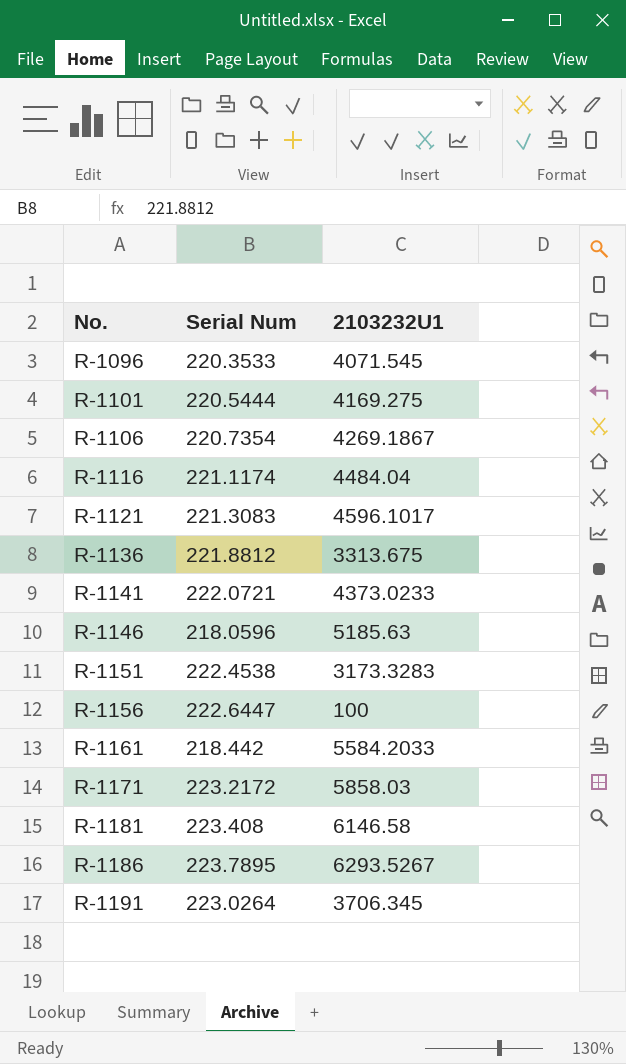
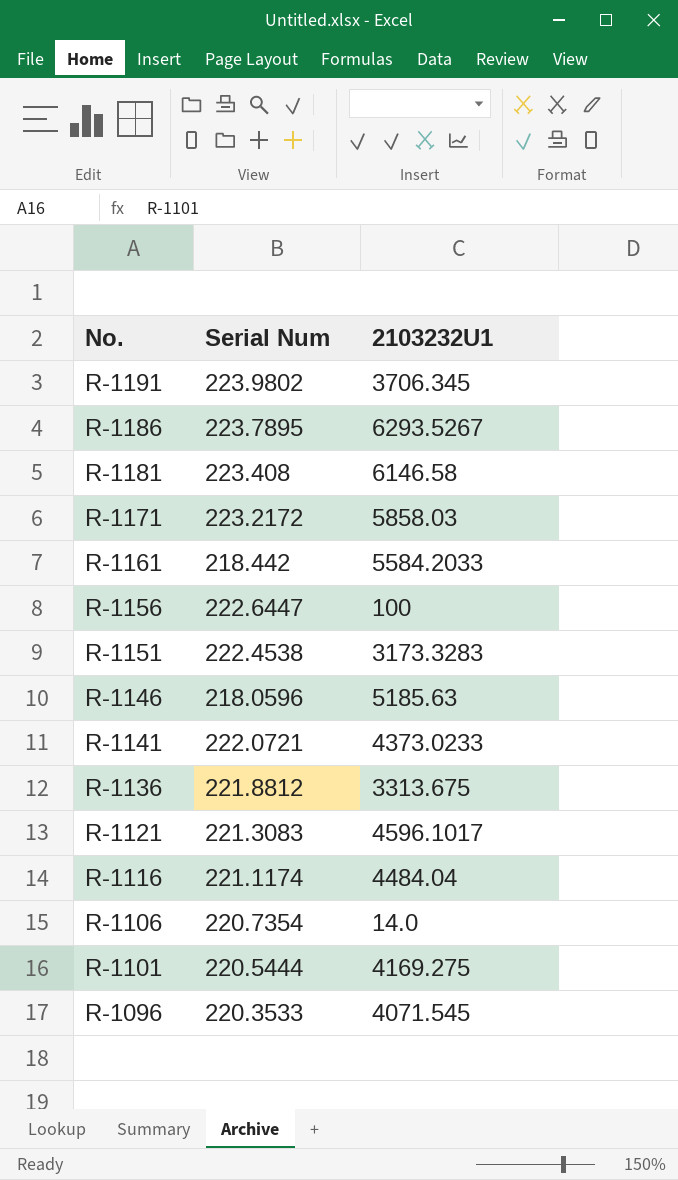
row order: No. ascending -> No. descending
R-1191 | Serial Num: 223.0264 -> 223.9802
R-1106 | 2103232U1: 4269.1867 -> 14.0

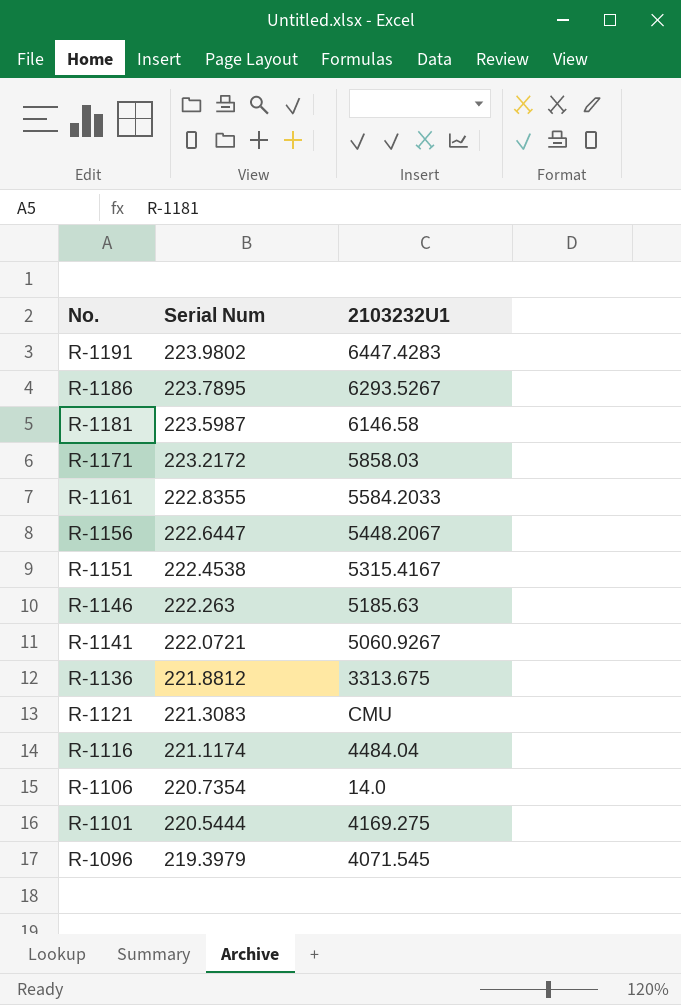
R-1191 | 2103232U1: 3706.345 -> 6447.4283
R-1181 | Serial Num: 223.408 -> 223.5987
R-1161 | Serial Num: 218.442 -> 222.8355
R-1156 | 2103232U1: 100 -> 5448.2067
R-1151 | 2103232U1: 3173.3283 -> 5315.4167
R-1146 | Serial Num: 218.0596 -> 222.263
R-1141 | 2103232U1: 4373.0233 -> 5060.9267
R-1121 | 2103232U1: 4596.1017 -> CMU
R-1096 | Serial Num: 220.3533 -> 219.3979

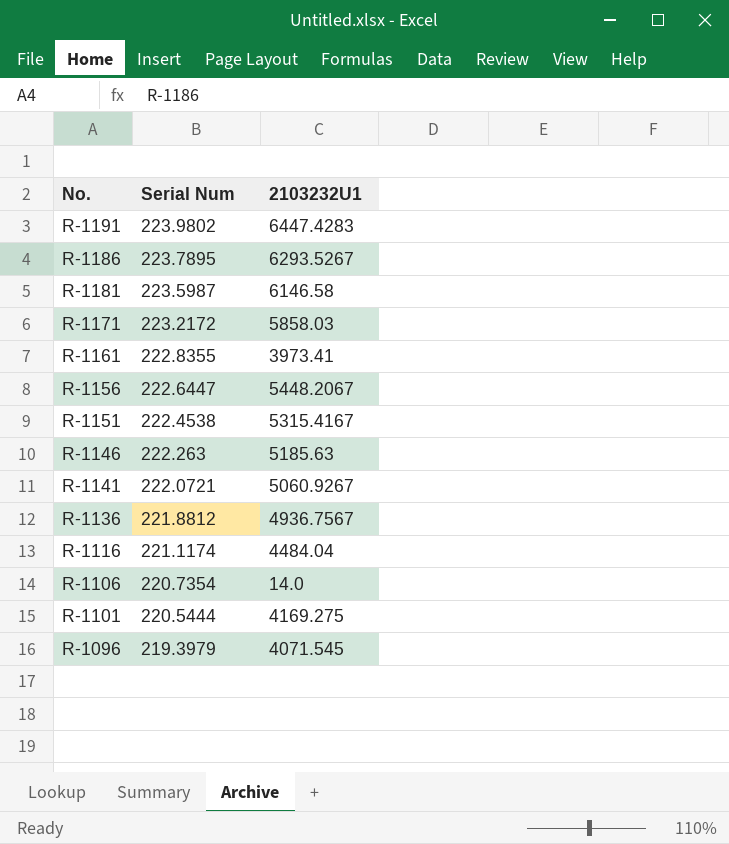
row R-1121: 221.3083 | CMU -> none
R-1161 | 2103232U1: 5584.2033 -> 3973.41
R-1136 | 2103232U1: 3313.675 -> 4936.7567

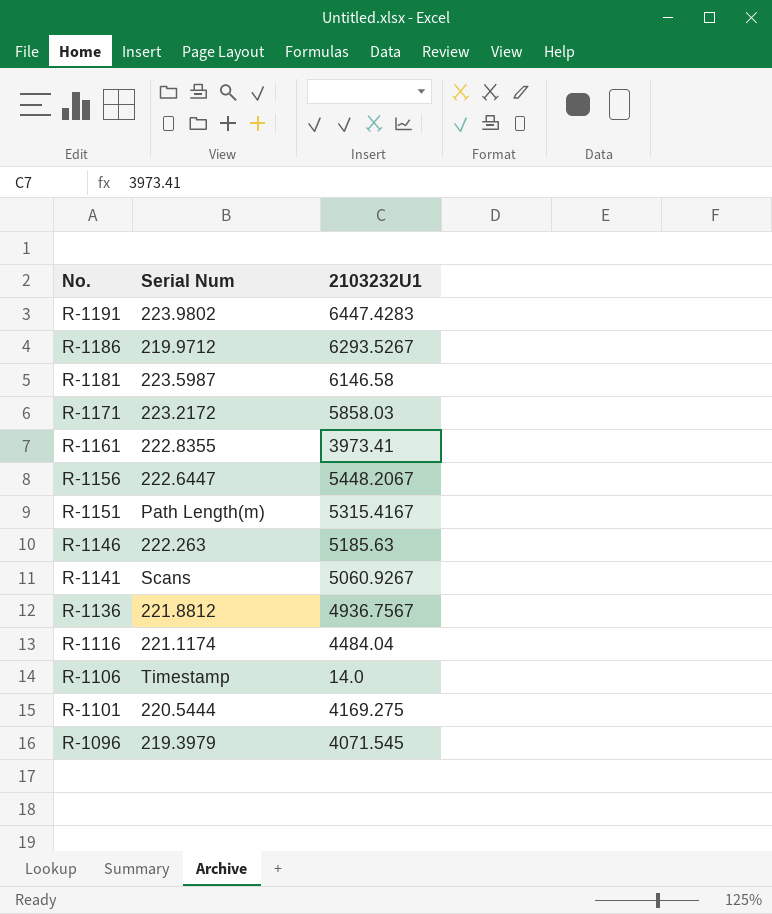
R-1186 | Serial Num: 223.7895 -> 219.9712
R-1151 | Serial Num: 222.4538 -> Path Length(m)
R-1141 | Serial Num: 222.0721 -> Scans
R-1106 | Serial Num: 220.7354 -> Timestamp

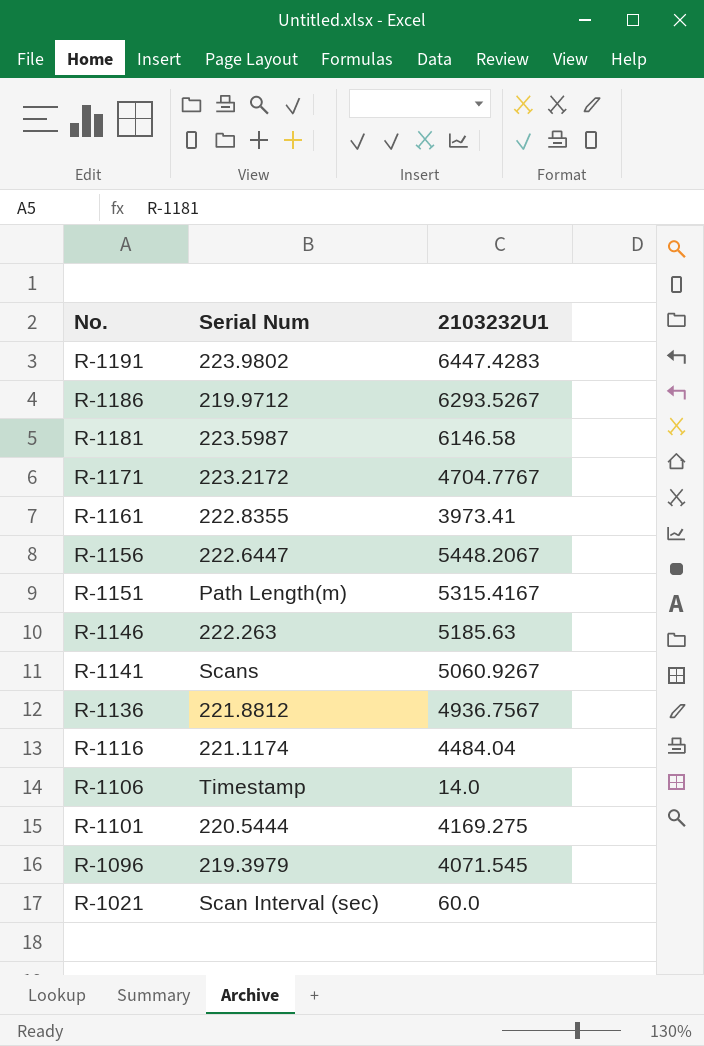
R-1171 | 2103232U1: 5858.03 -> 4704.7767
row R-1021: none -> Scan Interval (sec) | 60.0

